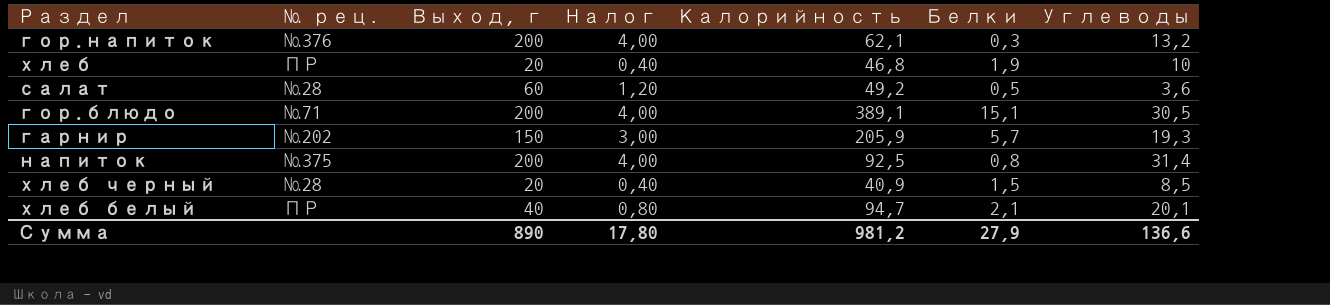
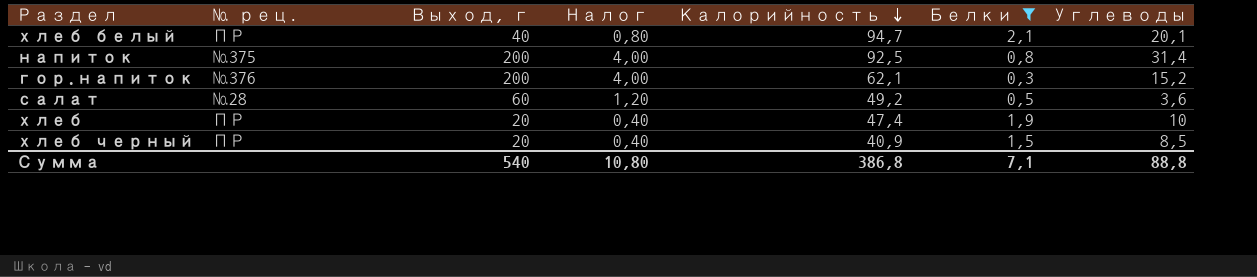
filter: none -> Белки <= 2,1
row order: none -> Калорийность descending
гор.напиток | Углеводы: 13,2 -> 15,2
хлеб | Калорийность: 46,8 -> 47,4
хлеб черный | № рец.: №28 -> ПР
Сумма | Выход, г: 890 -> 540
Сумма | Налог: 17,80 -> 10,80
Сумма | Калорийность: 981,2 -> 386,8
Сумма | Белки: 27,9 -> 7,1
Сумма | Углеводы: 136,6 -> 88,8

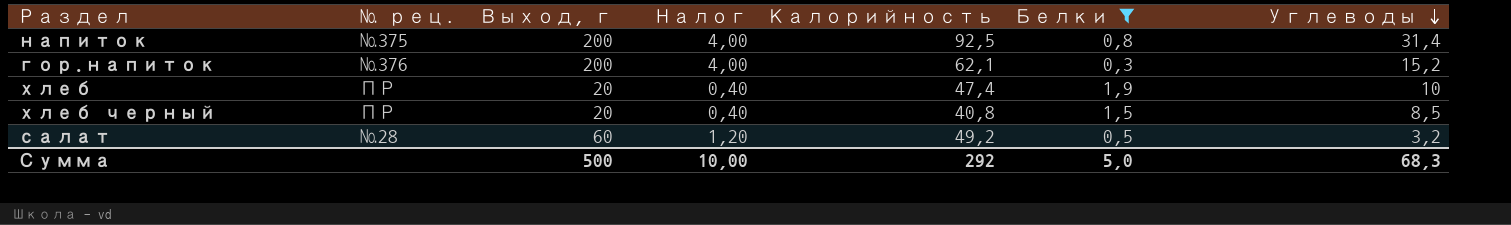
row order: Калорийность descending -> Углеводы descending
row хлеб белый: ПР | 40 | 0,80 | 94,7 | 2,1 | 20,1 -> none
хлеб черный | Калорийность: 40,9 -> 40,8
салат | Углеводы: 3,6 -> 3,2
Сумма | Выход, г: 540 -> 500
Сумма | Налог: 10,80 -> 10,00
Сумма | Калорийность: 386,8 -> 292
Сумма | Белки: 7,1 -> 5,0
Сумма | Углеводы: 88,8 -> 68,3

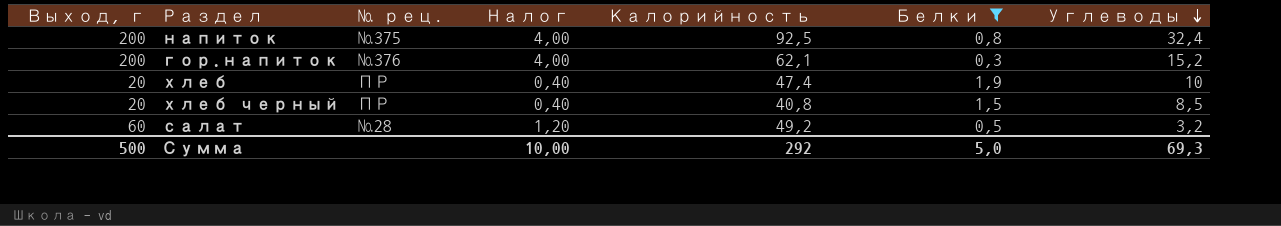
column Выход, г | position: 3 -> 1
напиток | Углеводы: 31,4 -> 32,4
Сумма | Углеводы: 68,3 -> 69,3

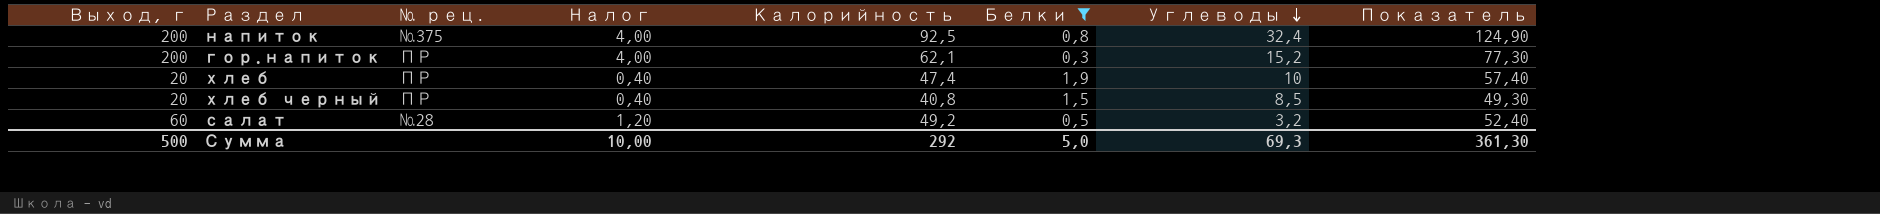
column Показатель | formula: none -> [Калорийность] + [Углеводы]
гор.напиток | № рец.: №376 -> ПР

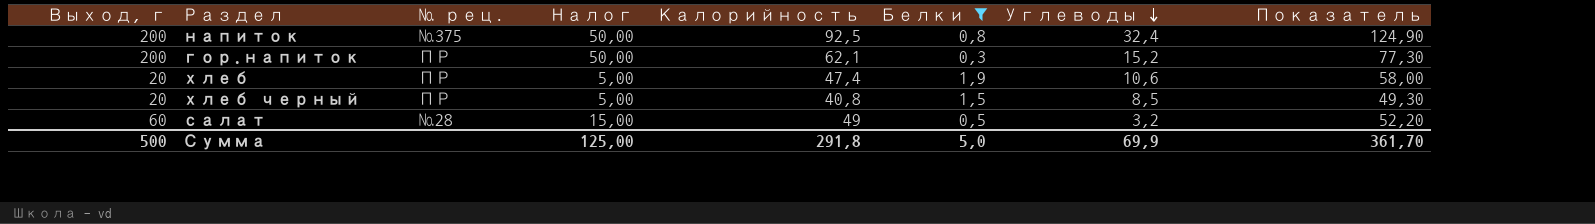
column Налог | formula: [Выход, г] * 0,02 -> [Выход, г] * 0,25
хлеб | Углеводы: 10 -> 10,6
хлеб | Показатель: 57,40 -> 58,00
салат | Калорийность: 49,2 -> 49
салат | Показатель: 52,40 -> 52,20
Сумма | Налог: 10,00 -> 125,00
Сумма | Калорийность: 292 -> 291,8
Сумма | Углеводы: 69,3 -> 69,9
Сумма | Показатель: 361,30 -> 361,70

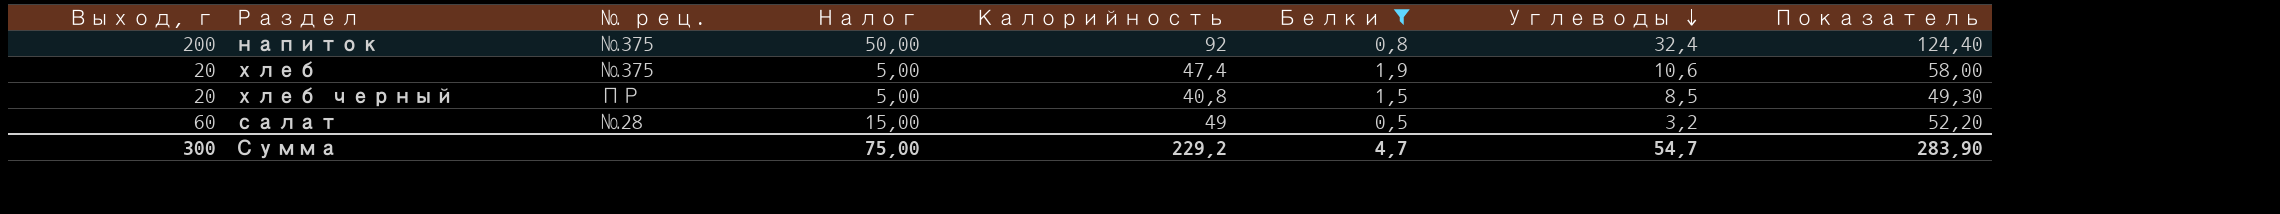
row гор.напиток: 200 | ПР | 50,00 | 62,1 | 0,3 | 15,2 | 77,30 -> none
напиток | Калорийность: 92,5 -> 92
напиток | Показатель: 124,90 -> 124,40
хлеб | № рец.: ПР -> №375
Сумма | Выход, г: 500 -> 300
Сумма | Налог: 125,00 -> 75,00
Сумма | Калорийность: 291,8 -> 229,2
Сумма | Белки: 5,0 -> 4,7
Сумма | Углеводы: 69,9 -> 54,7
Сумма | Показатель: 361,70 -> 283,90

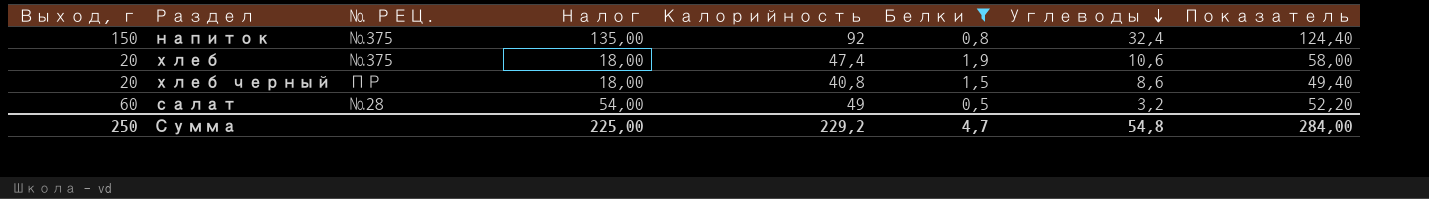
column name: № рец. -> № РЕЦ.
column Налог | formula: [Выход, г] * 0,25 -> [Выход, г] * 0,9
напиток | Выход, г: 200 -> 150
хлеб черный | Углеводы: 8,5 -> 8,6
хлеб черный | Показатель: 49,30 -> 49,40
Сумма | Выход, г: 300 -> 250
Сумма | Налог: 75,00 -> 225,00
Сумма | Углеводы: 54,7 -> 54,8
Сумма | Показатель: 283,90 -> 284,00

